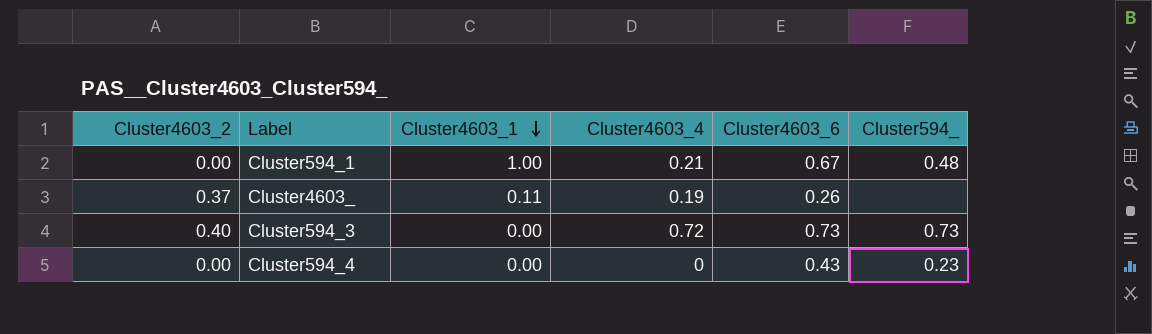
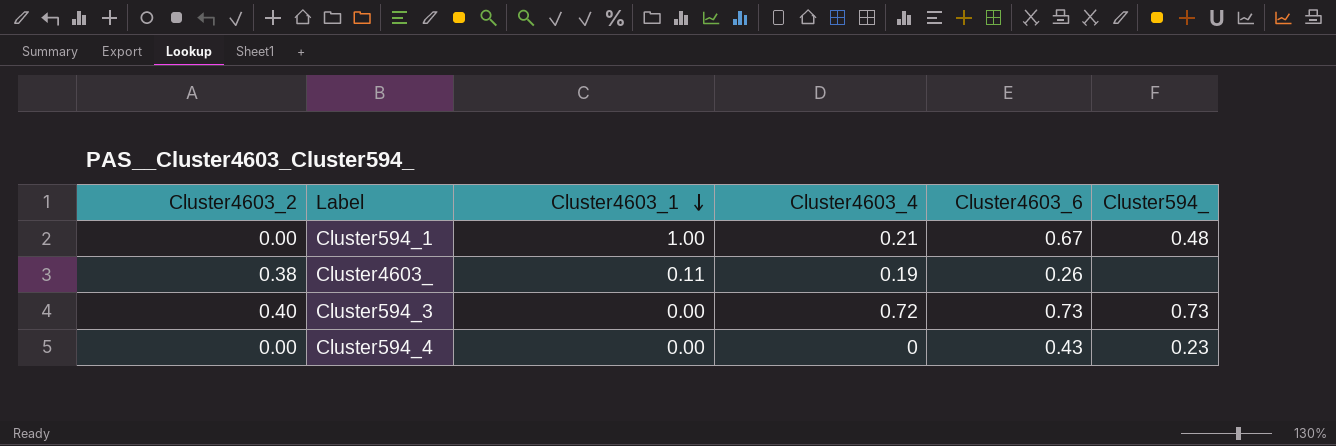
Cluster4603_ | Cluster4603_2: 0.37 -> 0.38

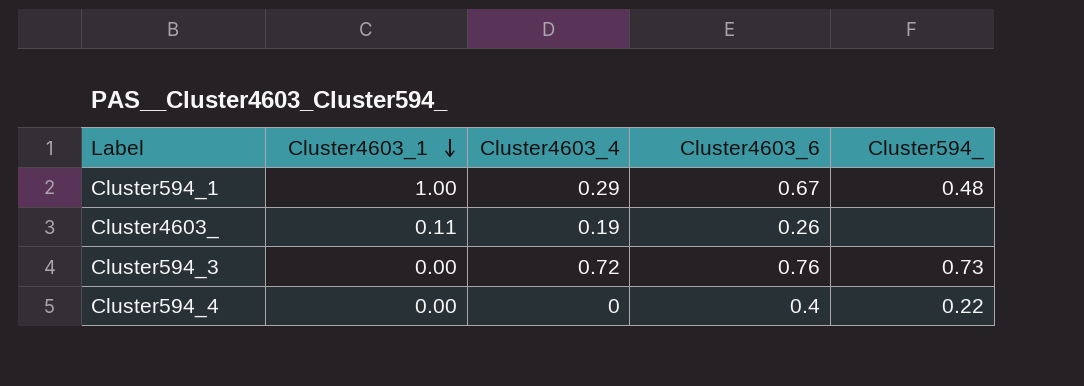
column Cluster4603_2 | position: 1 -> none
Cluster594_1 | Cluster4603_4: 0.21 -> 0.29
Cluster594_3 | Cluster4603_6: 0.73 -> 0.76
Cluster594_4 | Cluster4603_6: 0.43 -> 0.4
Cluster594_4 | Cluster594_: 0.23 -> 0.22

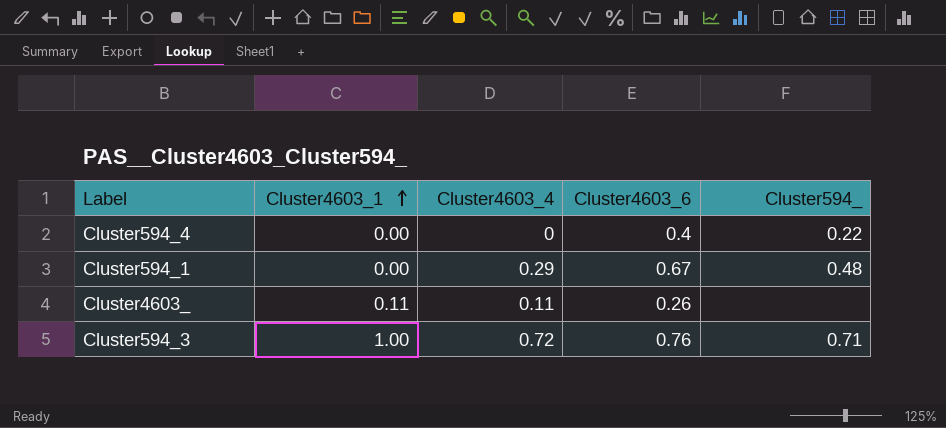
row order: Cluster4603_1 descending -> Cluster4603_1 ascending
Cluster594_1 | Cluster4603_1: 1.00 -> 0.00
Cluster4603_ | Cluster4603_4: 0.19 -> 0.11
Cluster594_3 | Cluster4603_1: 0.00 -> 1.00
Cluster594_3 | Cluster594_: 0.73 -> 0.71

